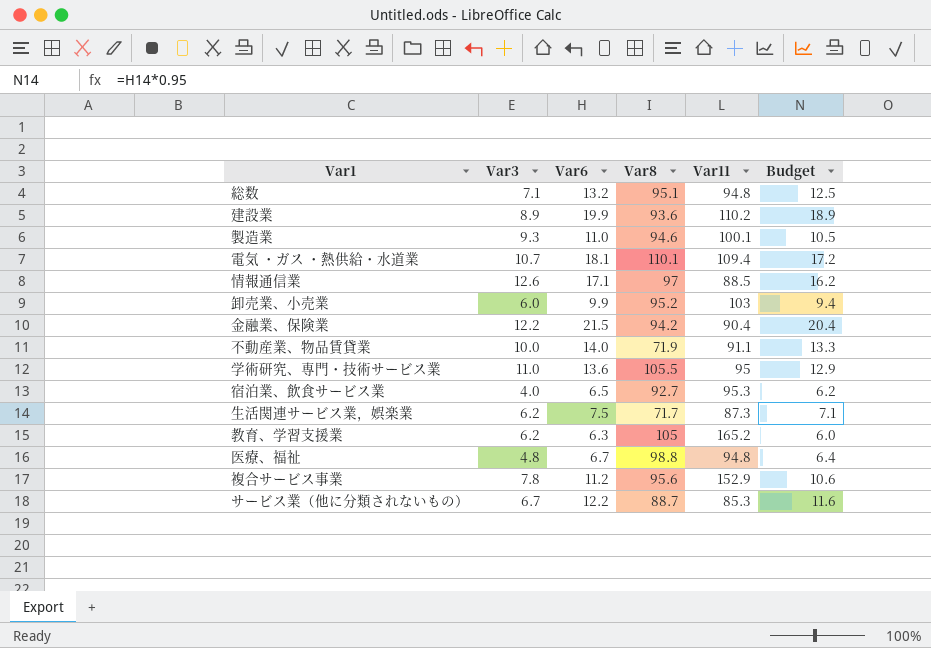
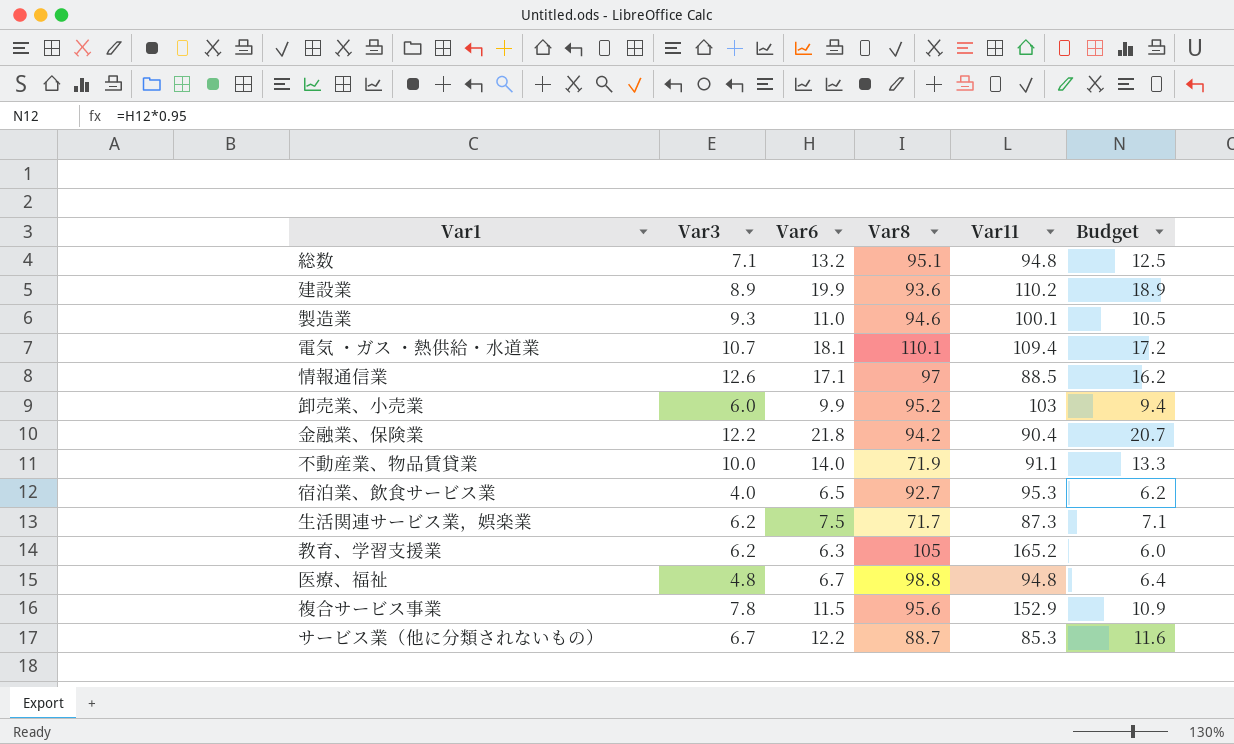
row 学術研究、専門・技術サービス業: 11.0 | 13.6 | 105.5 | 95 | 12.9 -> none
金融業、保険業 | Var6: 21.5 -> 21.8
金融業、保険業 | Budget: 20.4 -> 20.7
複合サービス事業 | Var6: 11.2 -> 11.5
複合サービス事業 | Budget: 10.6 -> 10.9

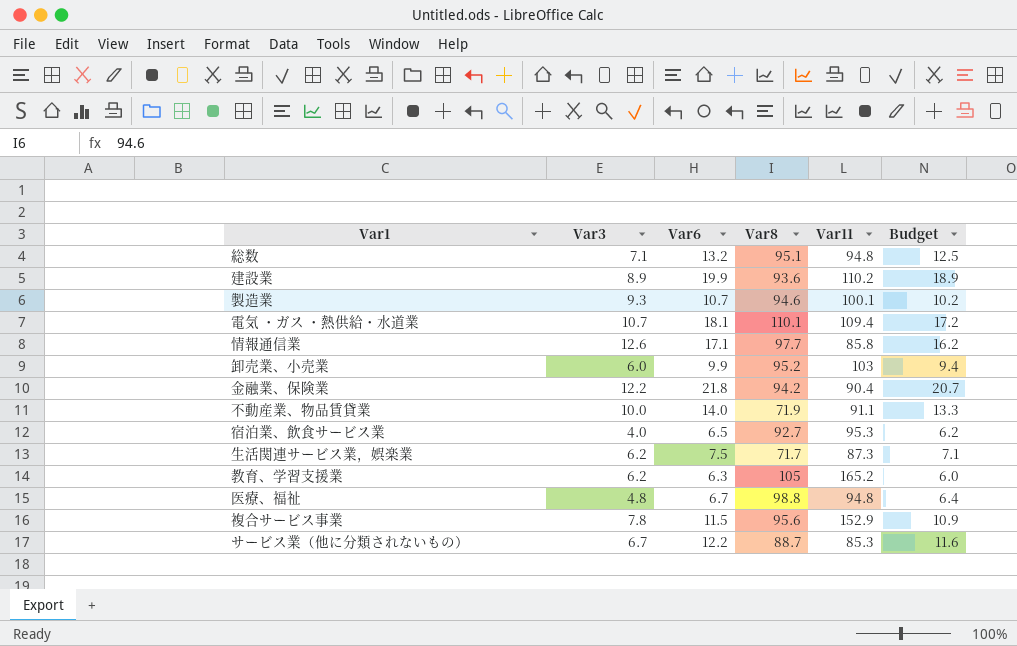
製造業 | Var6: 11.0 -> 10.7
製造業 | Budget: 10.5 -> 10.2
情報通信業 | Var8: 97 -> 97.7
情報通信業 | Var11: 88.5 -> 85.8

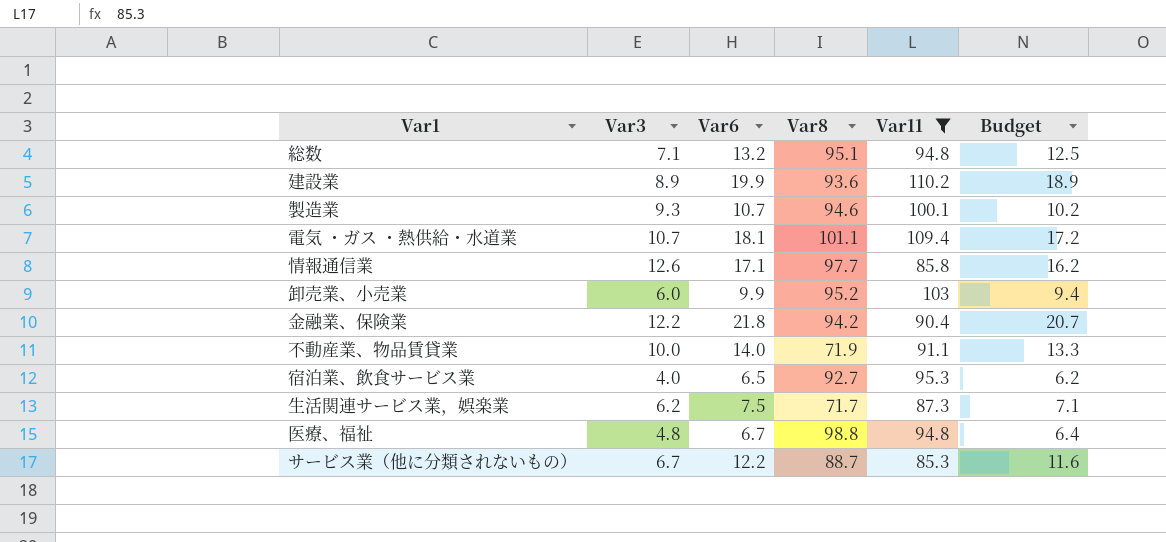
filter: none -> Var11 <= 110.2
電気 ・ガス ・熱供給・水道業 | Var8: 110.1 -> 101.1

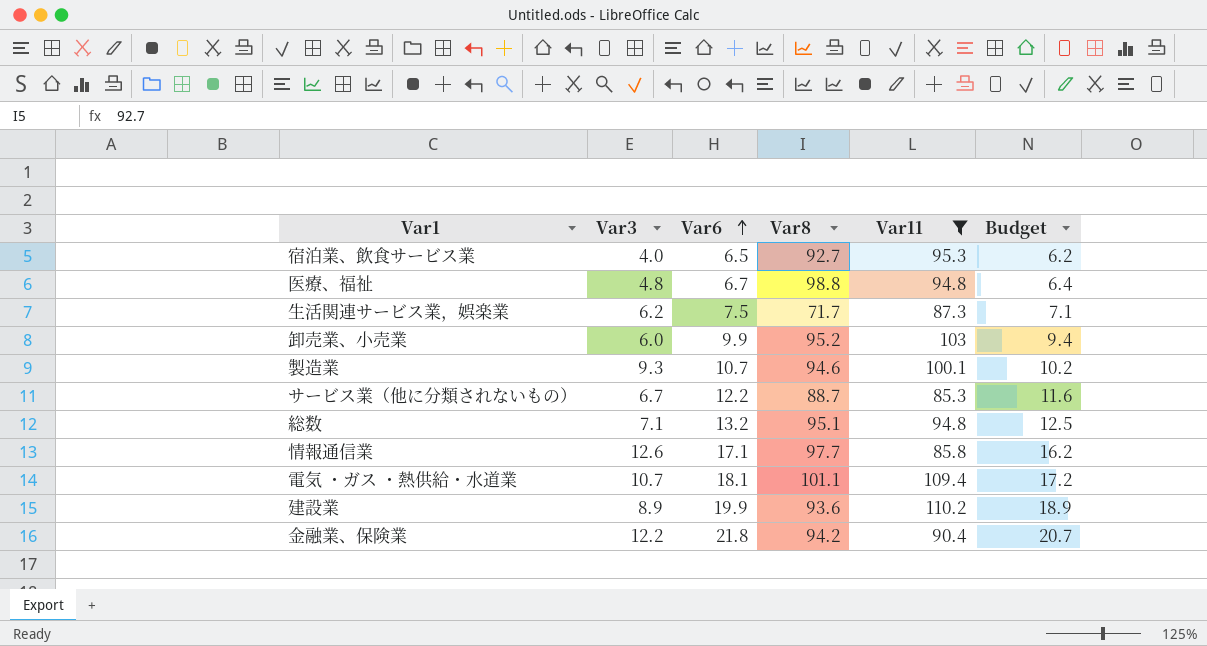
row order: none -> Var6 ascending
row 不動産業、物品賃貸業: 10.0 | 14.0 | 71.9 | 91.1 | 13.3 -> none

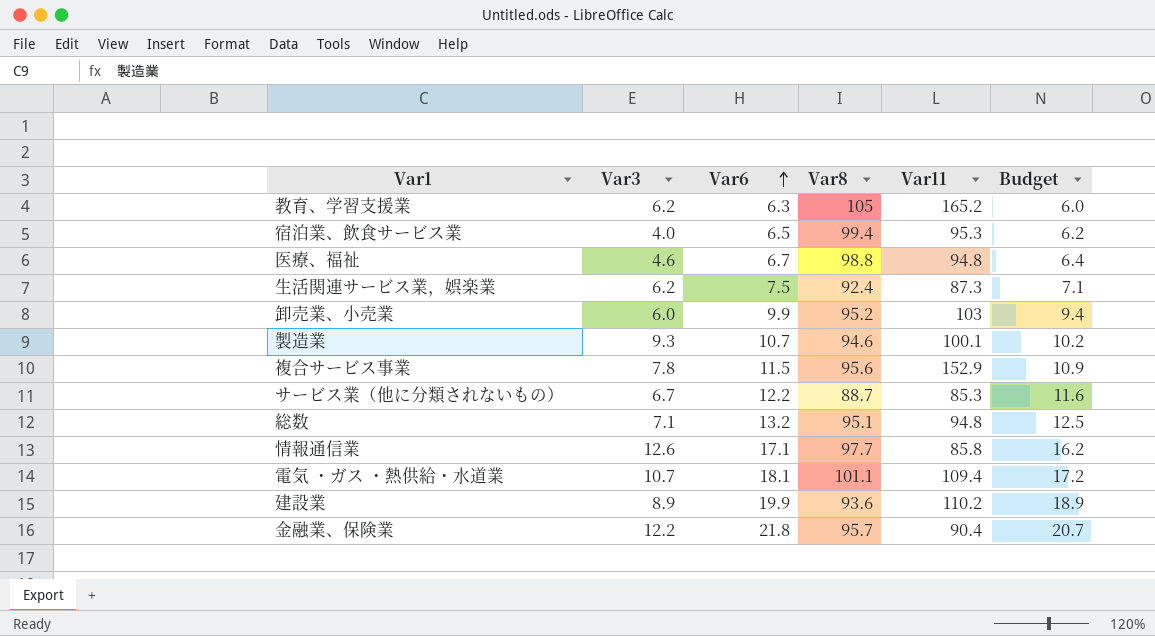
filter: Var11 <= 110.2 -> none
宿泊業、飲食サービス業 | Var8: 92.7 -> 99.4
医療、福祉 | Var3: 4.8 -> 4.6
生活関連サービス業，娯楽業 | Var8: 71.7 -> 92.4
金融業、保険業 | Var8: 94.2 -> 95.7

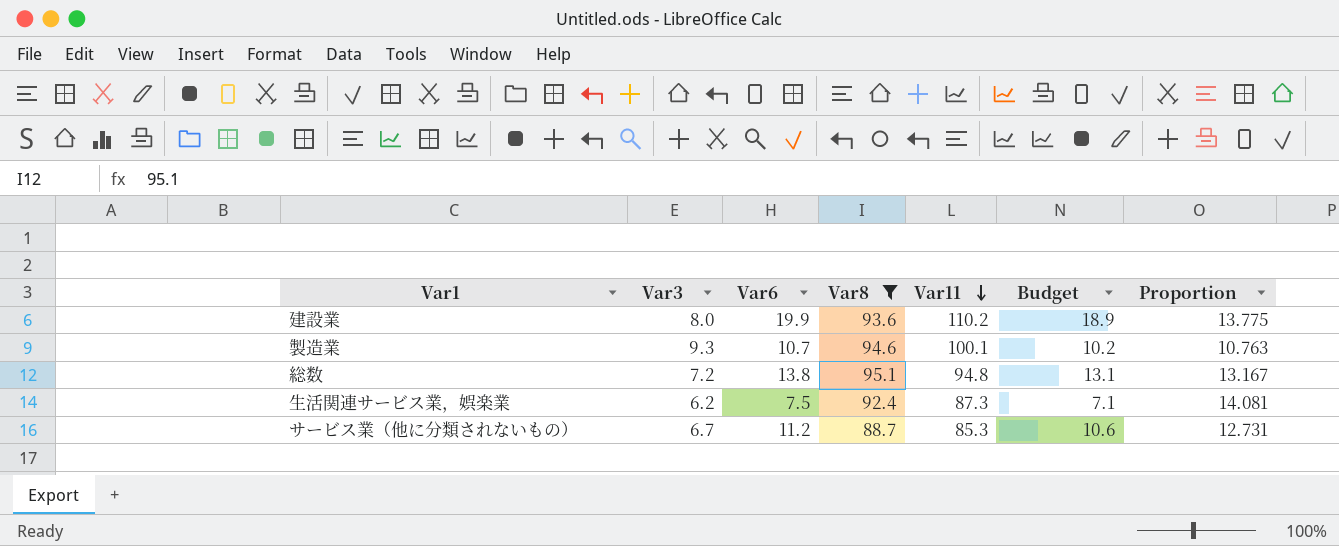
filter: none -> Var8 <= 95.1
row order: Var6 ascending -> Var11 descending
column Proportion | formula: none -> [Var11] / [Var3]
建設業 | Var3: 8.9 -> 8.0
総数 | Var3: 7.1 -> 7.2
総数 | Var6: 13.2 -> 13.8
総数 | Budget: 12.5 -> 13.1
サービス業（他に分類されないもの） | Var6: 12.2 -> 11.2
サービス業（他に分類されないもの） | Budget: 11.6 -> 10.6

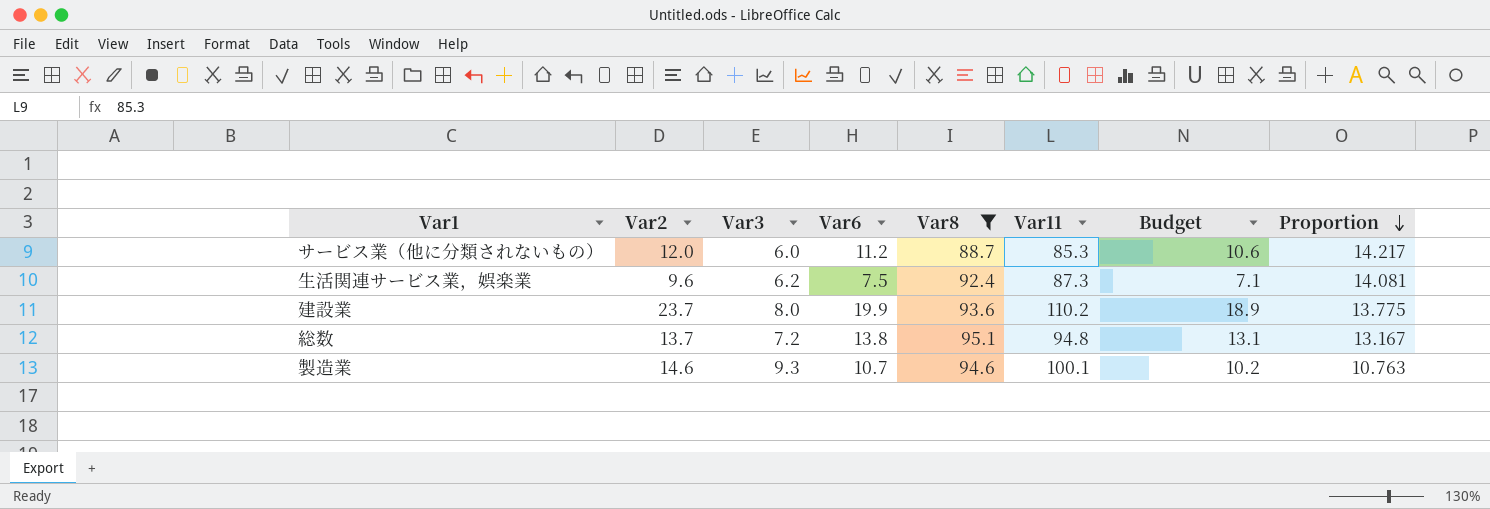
row order: Var11 descending -> Proportion descending
column Var2 | position: none -> 2
サービス業（他に分類されないもの） | Var3: 6.7 -> 6.0
サービス業（他に分類されないもの） | Proportion: 12.731 -> 14.217

